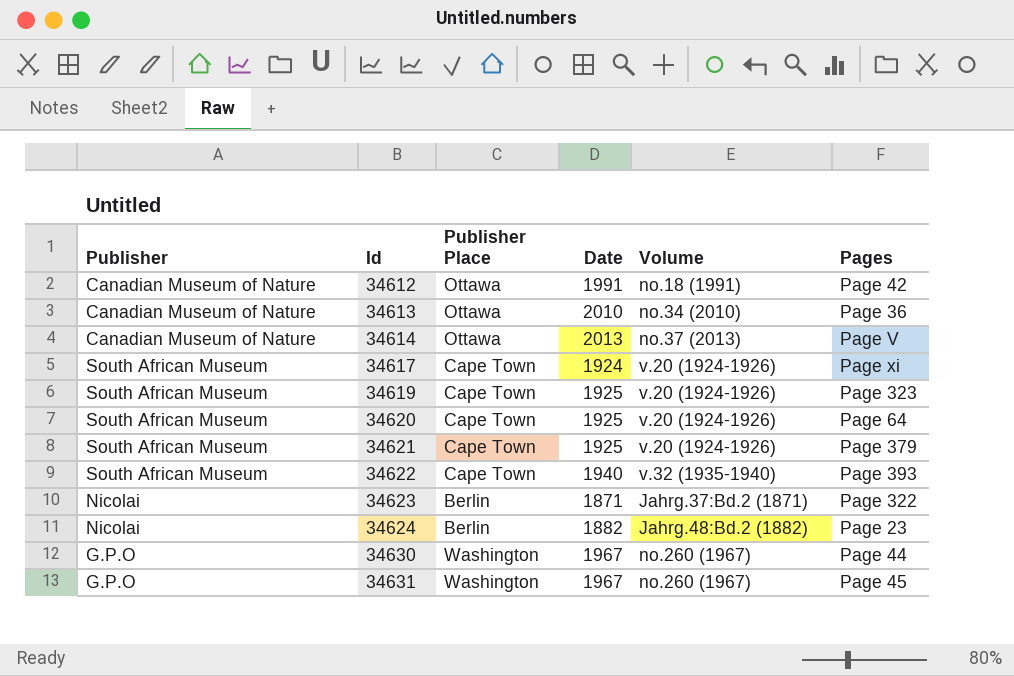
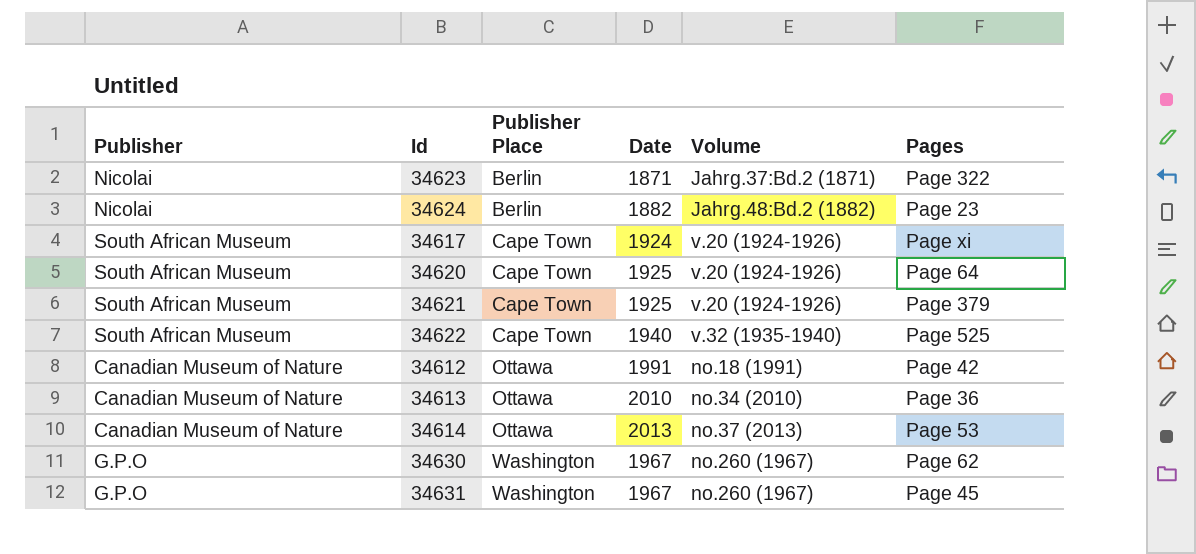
row order: Id ascending -> Publisher Place ascending
row 34619: South African Museum | Cape Town | 1925 | v.20 (1924-1926) | Page 323 -> none
34622 | Pages: Page 393 -> Page 525
34614 | Pages: Page V -> Page 53
34630 | Pages: Page 44 -> Page 62

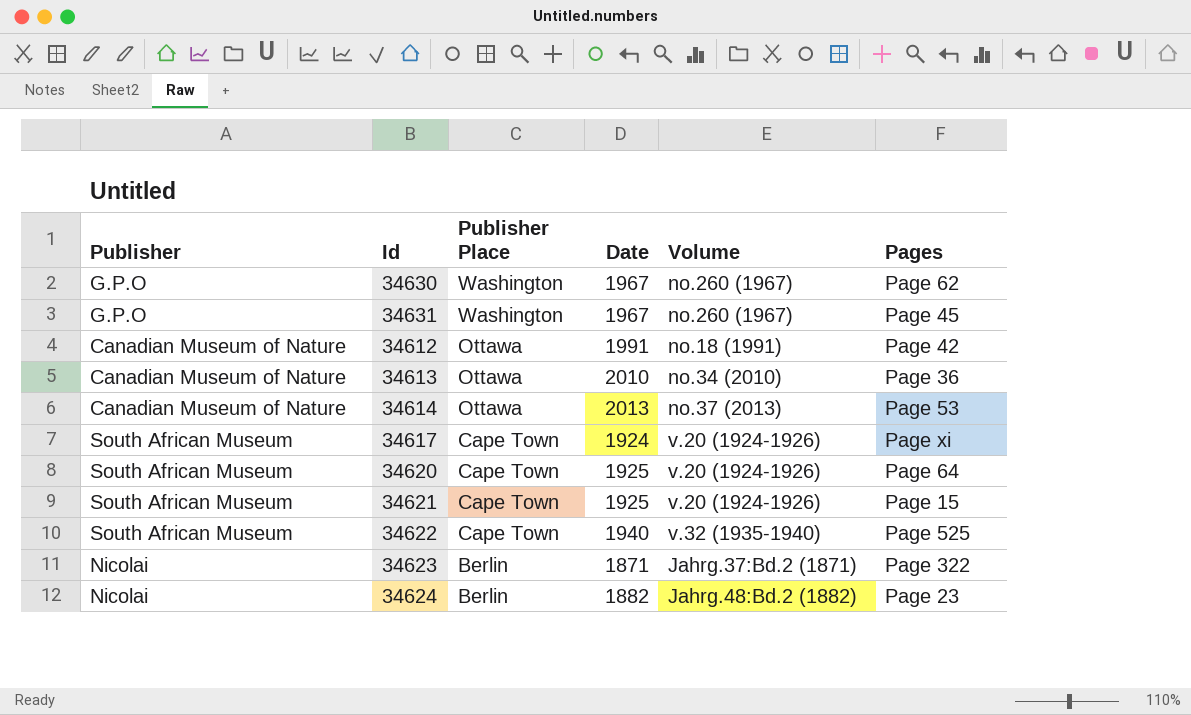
row order: Publisher Place ascending -> Publisher Place descending
34621 | Pages: Page 379 -> Page 15

